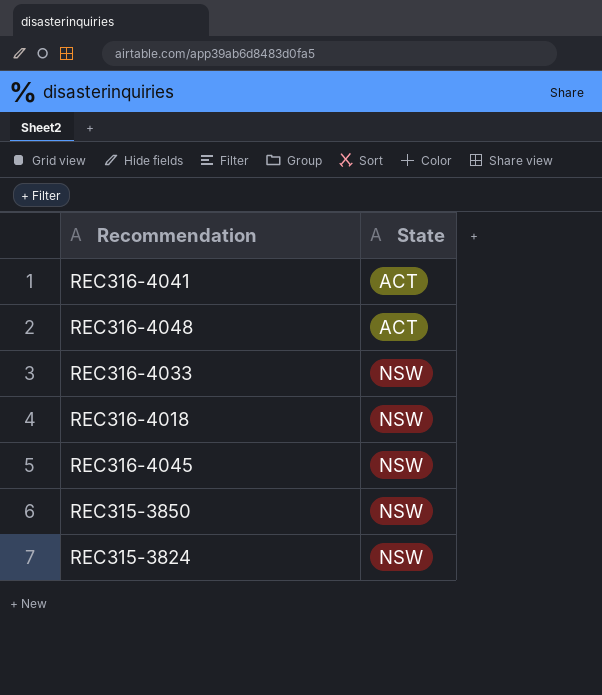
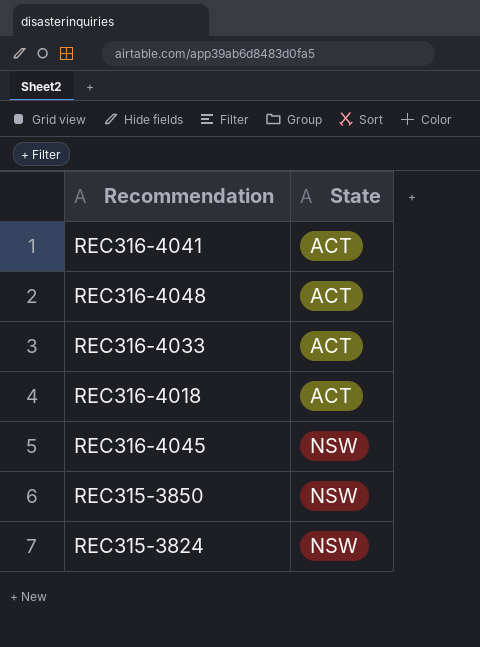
REC316-4033 | State: NSW -> ACT
REC316-4018 | State: NSW -> ACT

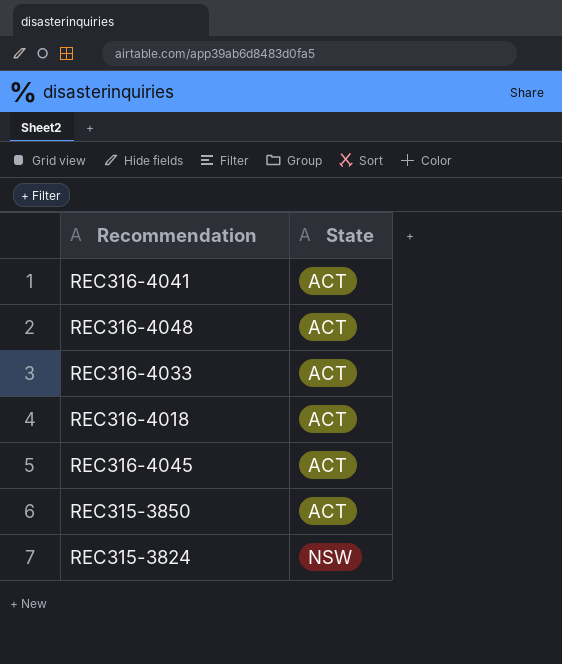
REC316-4045 | State: NSW -> ACT
REC315-3850 | State: NSW -> ACT

